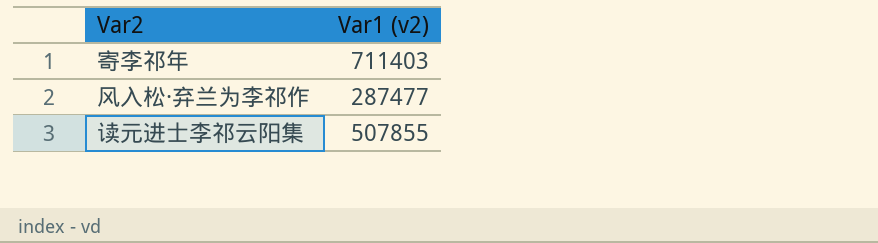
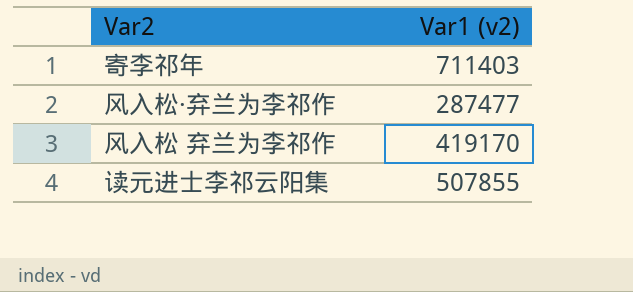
row 风入松 弃兰为李祁作: none -> 419170

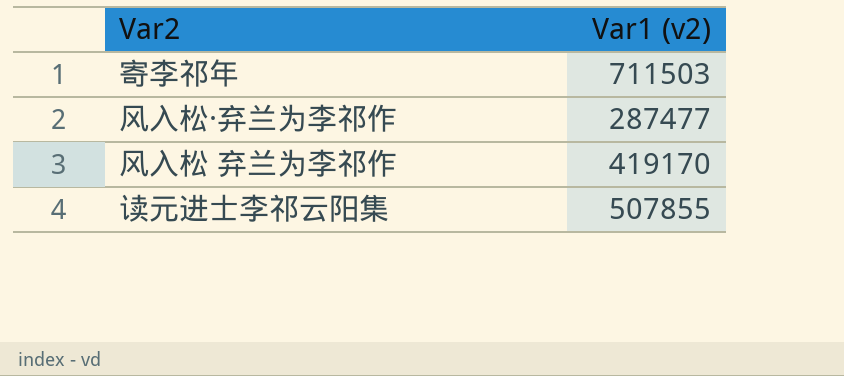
寄李祁年 | Var1 (v2): 711403 -> 711503

